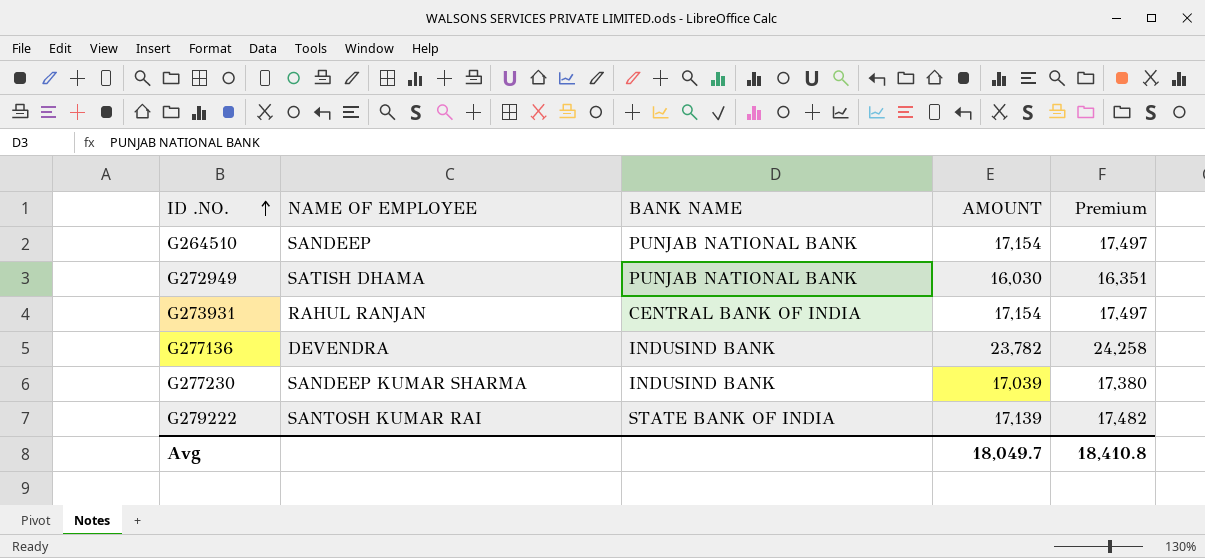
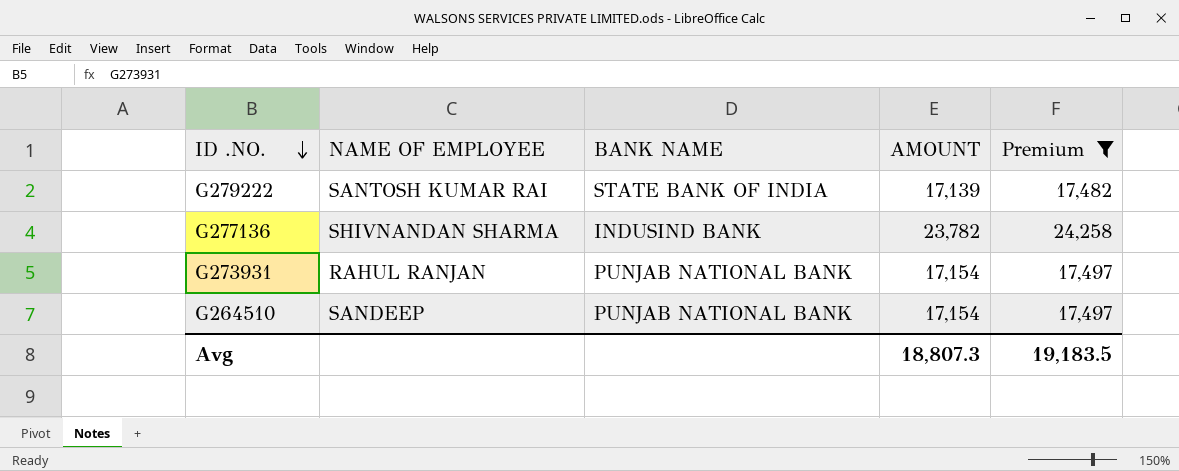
filter: none -> Premium >= 17,482
row order: ID .NO. ascending -> ID .NO. descending
G277136 | NAME OF EMPLOYEE: DEVENDRA -> SHIVNANDAN SHARMA
G273931 | BANK NAME: CENTRAL BANK OF INDIA -> PUNJAB NATIONAL BANK
Avg | AMOUNT: 18,049.7 -> 18,807.3
Avg | Premium: 18,410.8 -> 19,183.5

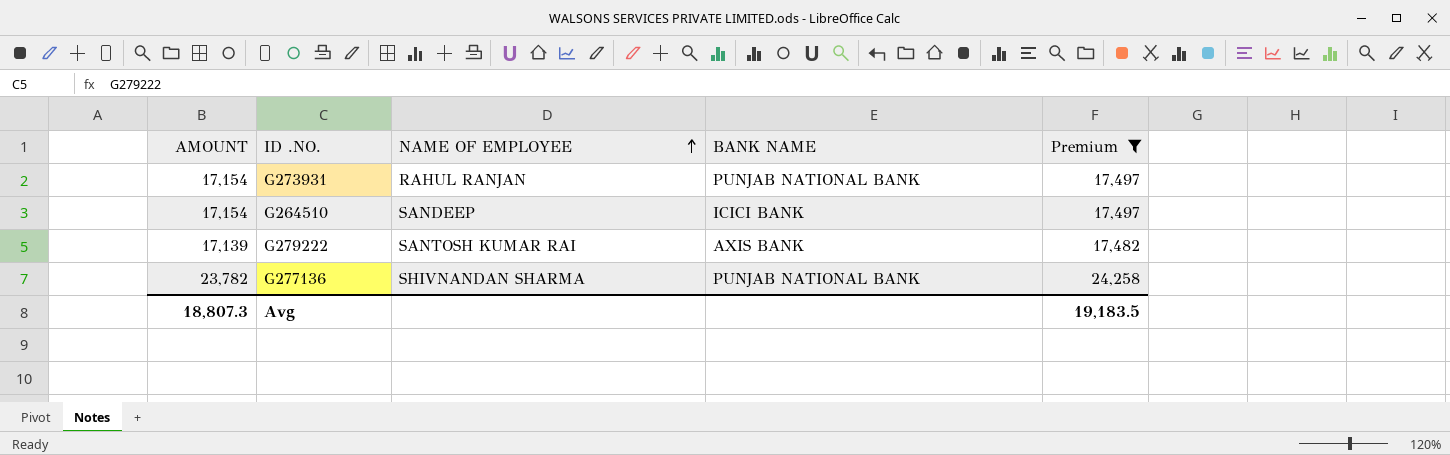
row order: ID .NO. descending -> NAME OF EMPLOYEE ascending
column AMOUNT | position: 4 -> 1
G264510 | BANK NAME: PUNJAB NATIONAL BANK -> ICICI BANK
G279222 | BANK NAME: STATE BANK OF INDIA -> AXIS BANK
G277136 | BANK NAME: INDUSIND BANK -> PUNJAB NATIONAL BANK

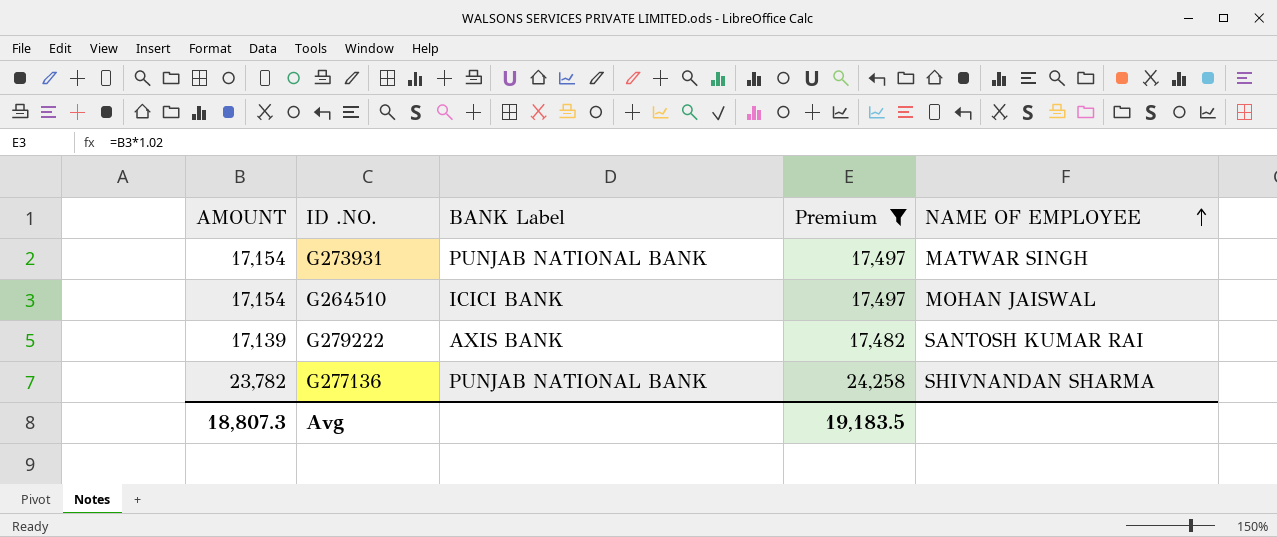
column name: BANK NAME -> BANK Label
column NAME OF EMPLOYEE | position: 3 -> 5
G273931 | NAME OF EMPLOYEE: RAHUL RANJAN -> MATWAR SINGH
G264510 | NAME OF EMPLOYEE: SANDEEP -> MOHAN JAISWAL

